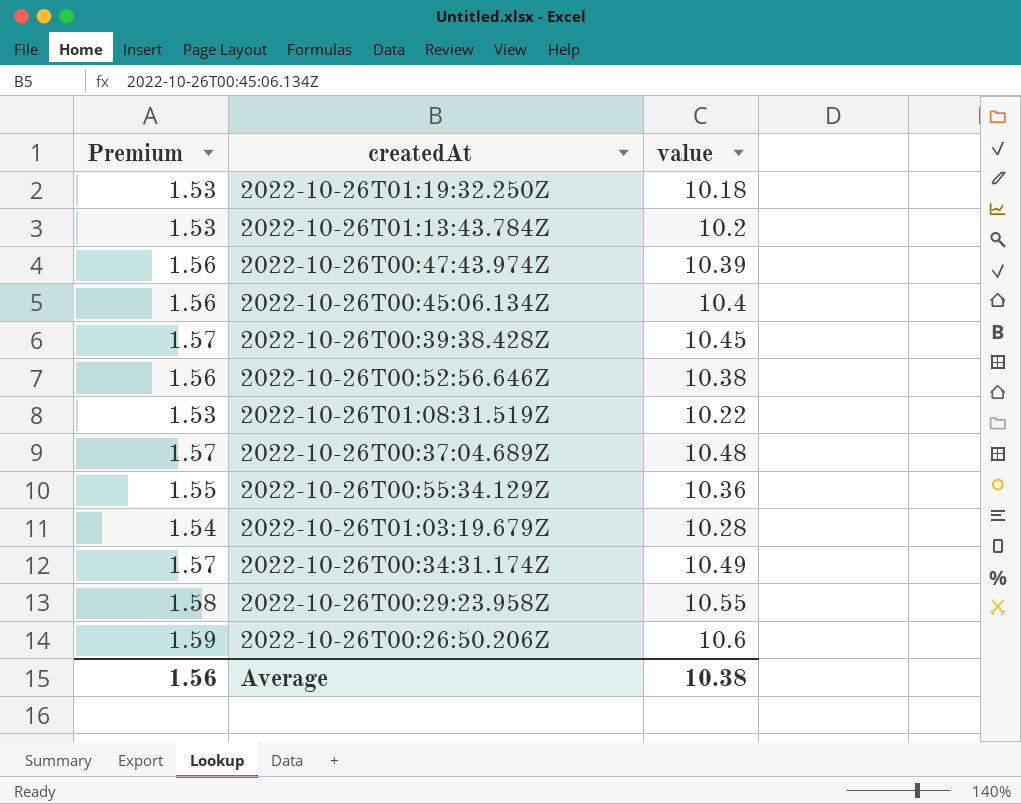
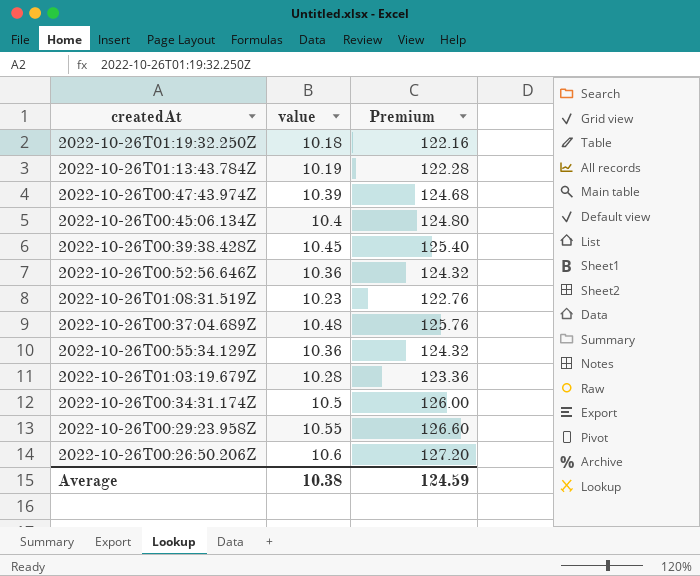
column Premium | formula: [value] * 0.15 -> [value] * 12
column Premium | position: 1 -> 3
2022-10-26T01:13:43.784Z | value: 10.2 -> 10.19
2022-10-26T00:52:56.646Z | value: 10.38 -> 10.36
2022-10-26T01:08:31.519Z | value: 10.22 -> 10.23
2022-10-26T00:34:31.174Z | value: 10.49 -> 10.5
Average | Premium: 1.56 -> 124.59

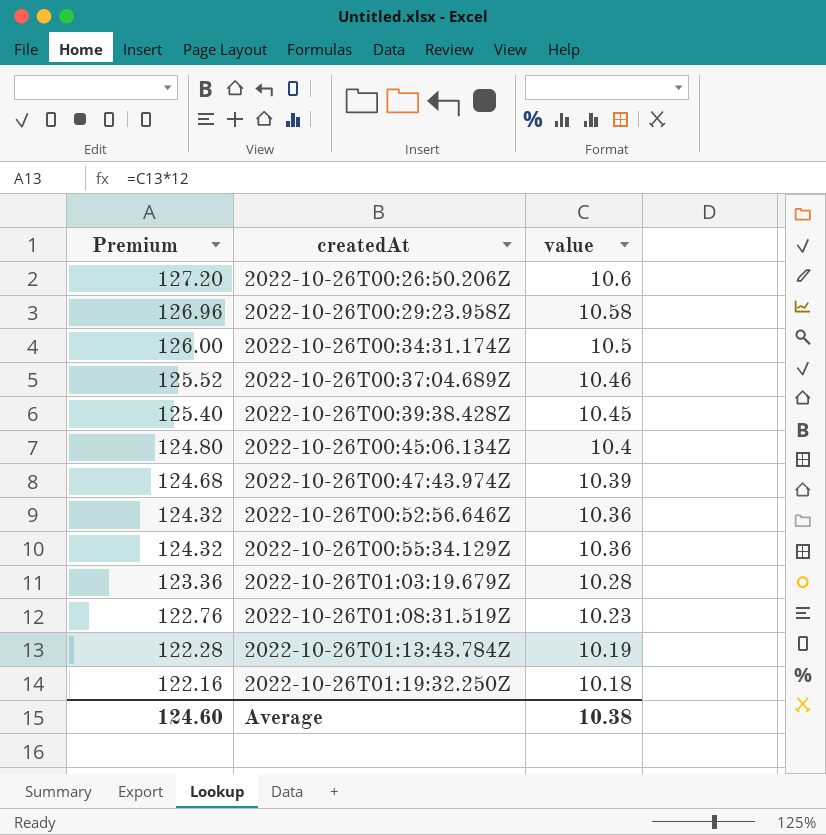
row order: none -> Premium descending
column Premium | position: 3 -> 1
2022-10-26T00:29:23.958Z | Premium: 126.60 -> 126.96
2022-10-26T00:29:23.958Z | value: 10.55 -> 10.58
2022-10-26T00:37:04.689Z | Premium: 125.76 -> 125.52
2022-10-26T00:37:04.689Z | value: 10.48 -> 10.46
Average | Premium: 124.59 -> 124.60

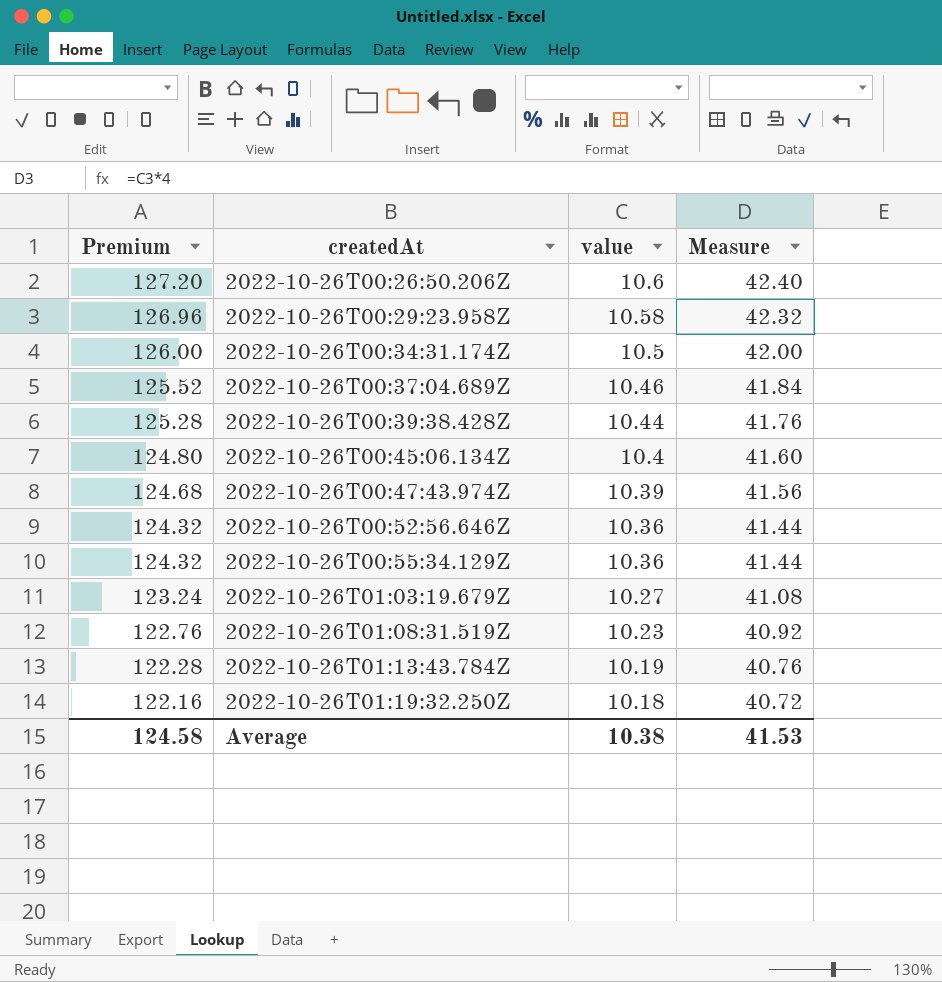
column Measure | formula: none -> [value] * 4
2022-10-26T00:39:38.428Z | Premium: 125.40 -> 125.28
2022-10-26T00:39:38.428Z | value: 10.45 -> 10.44
2022-10-26T01:03:19.679Z | Premium: 123.36 -> 123.24
2022-10-26T01:03:19.679Z | value: 10.28 -> 10.27
Average | Premium: 124.60 -> 124.58

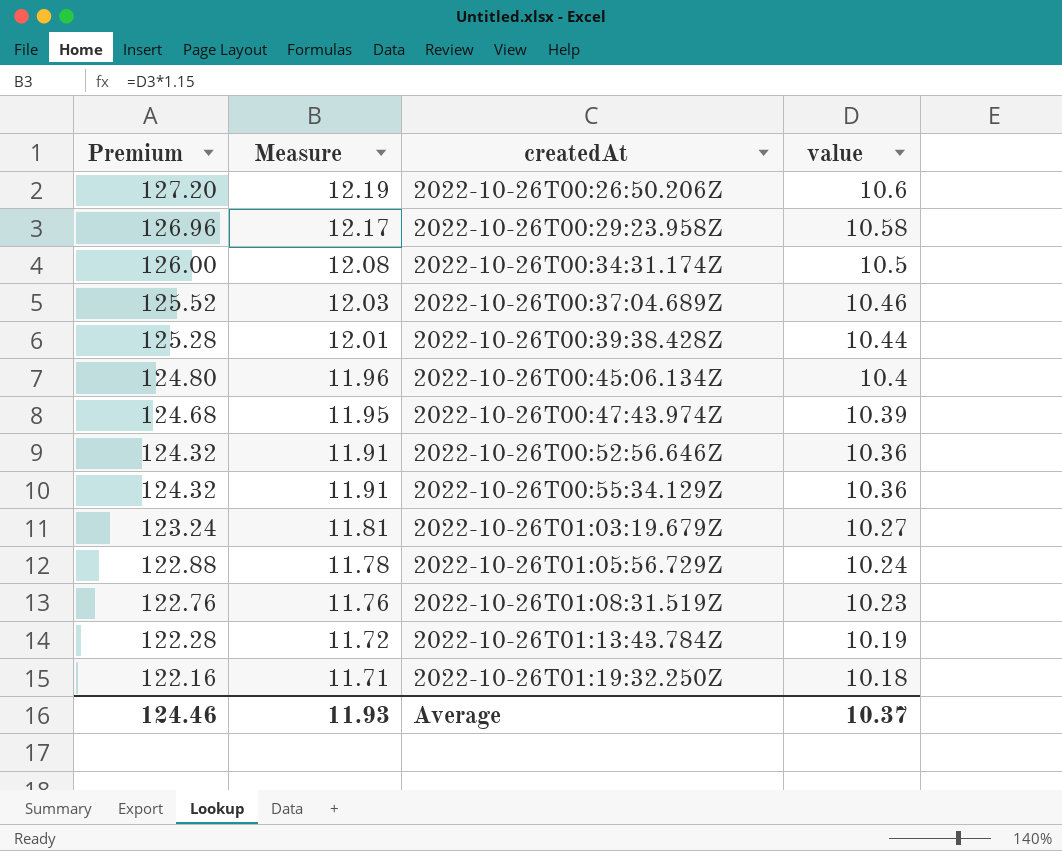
column Measure | formula: [value] * 4 -> [value] * 1.15
column Measure | position: 4 -> 2
row 2022-10-26T01:05:56.729Z: none -> 122.88 | 11.78 | 10.24
Average | Premium: 124.58 -> 124.46
Average | Measure: 41.53 -> 11.93
Average | value: 10.38 -> 10.37

